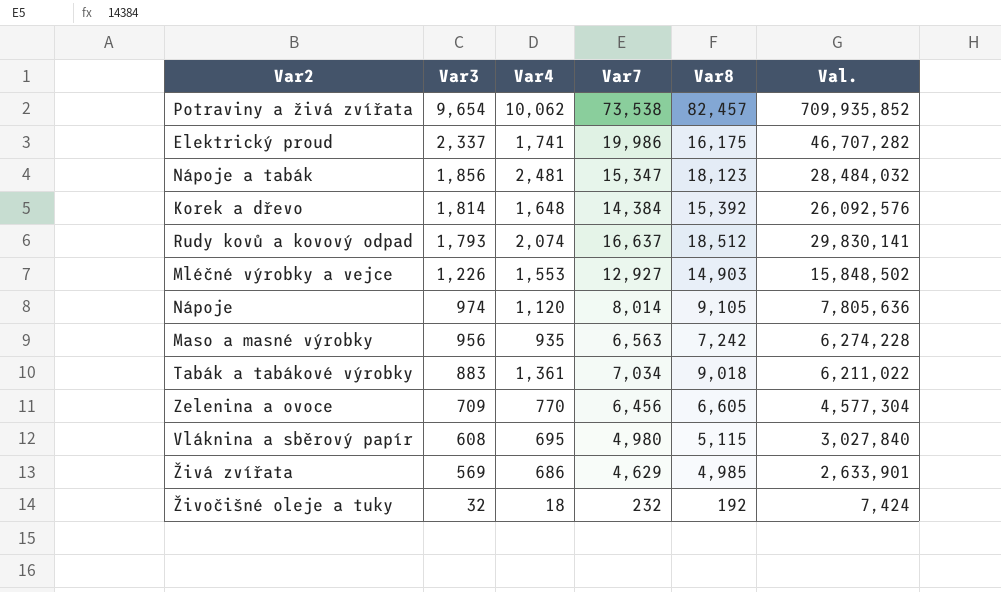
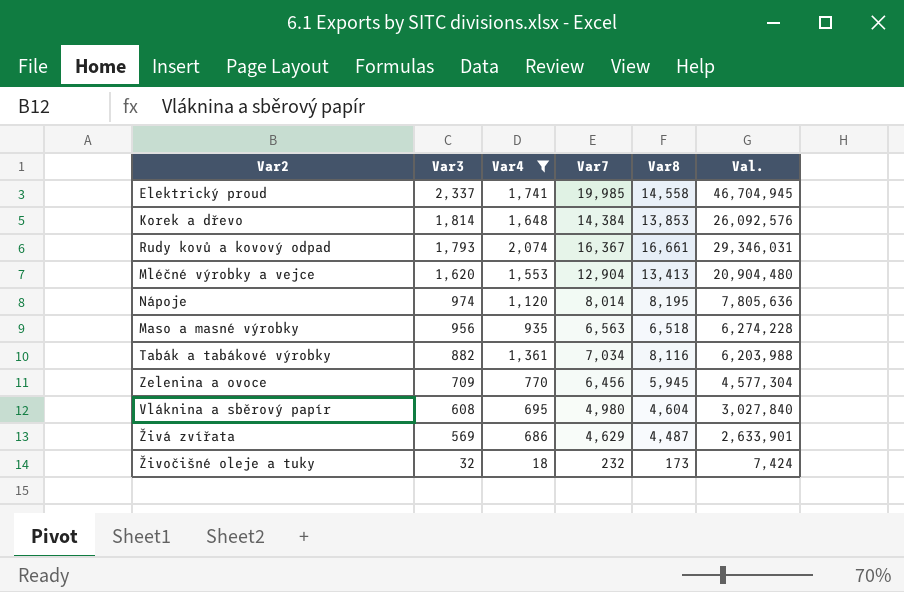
filter: none -> Var4 <= 2,074
Elektrický proud | Var7: 19,986 -> 19,985
Elektrický proud | Var8: 16,175 -> 14,558
Elektrický proud | Val.: 46,707,282 -> 46,704,945
Korek a dřevo | Var8: 15,392 -> 13,853
Rudy kovů a kovový odpad | Var7: 16,637 -> 16,367
Rudy kovů a kovový odpad | Var8: 18,512 -> 16,661
Rudy kovů a kovový odpad | Val.: 29,830,141 -> 29,346,031
Mléčné výrobky a vejce | Var3: 1,226 -> 1,620
Mléčné výrobky a vejce | Var7: 12,927 -> 12,904
Mléčné výrobky a vejce | Var8: 14,903 -> 13,413
Mléčné výrobky a vejce | Val.: 15,848,502 -> 20,904,480
Nápoje | Var8: 9,105 -> 8,195
Maso a masné výrobky | Var8: 7,242 -> 6,518
Tabák a tabákové výrobky | Var3: 883 -> 882
Tabák a tabákové výrobky | Var8: 9,018 -> 8,116
Tabák a tabákové výrobky | Val.: 6,211,022 -> 6,203,988
Zelenina a ovoce | Var8: 6,605 -> 5,945
Vláknina a sběrový papír | Var8: 5,115 -> 4,604
Živá zvířata | Var8: 4,985 -> 4,487
Živočišné oleje a tuky | Var8: 192 -> 173

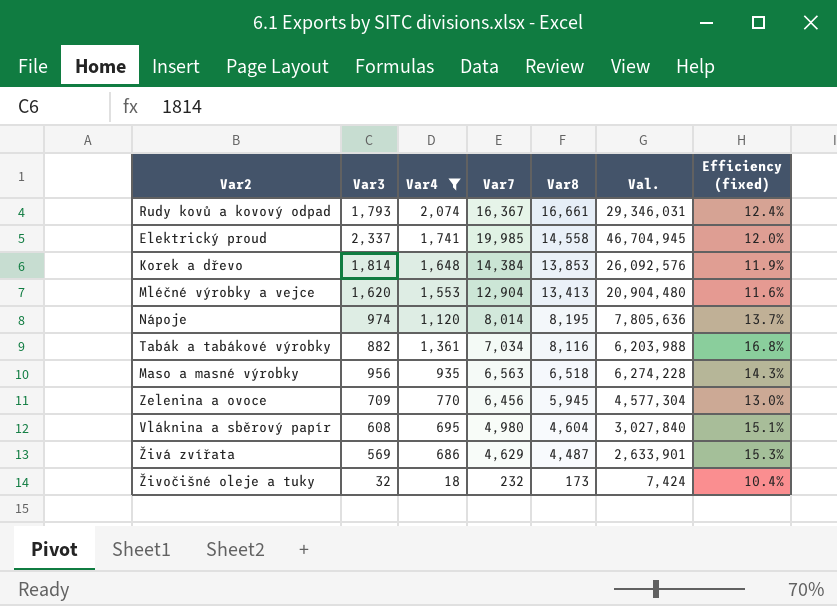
row order: Var3 descending -> Var8 descending
column Efficiency (fixed) | formula: none -> [Var4] / [Var8]

